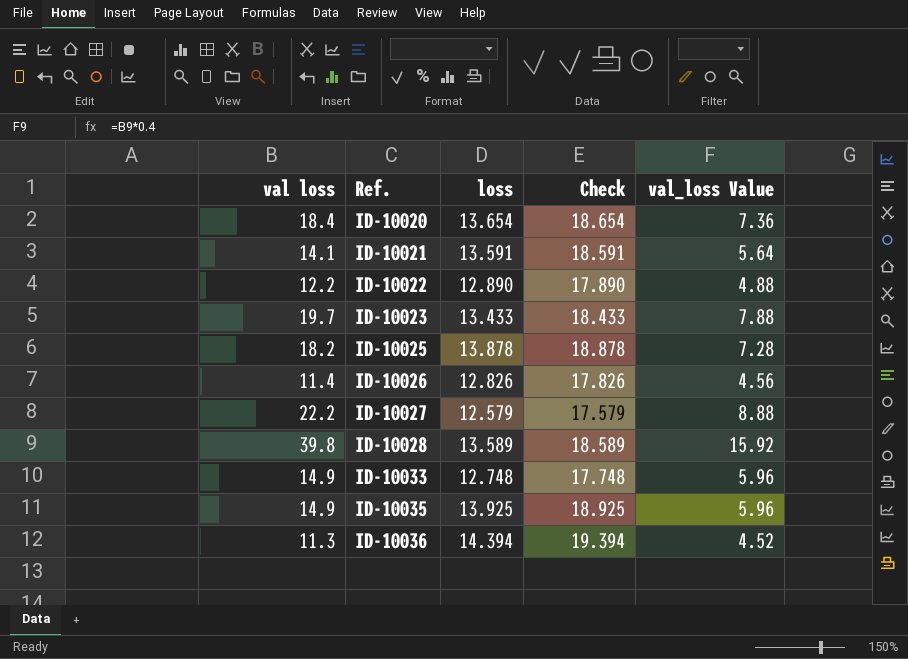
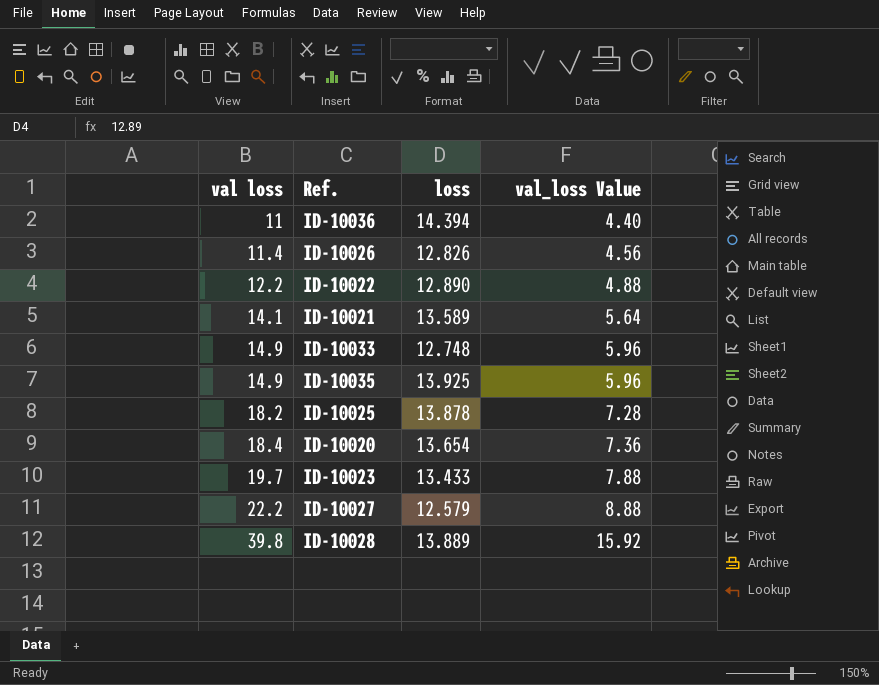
row order: Ref. ascending -> val loss ascending
column Check | formula: [loss] + 5 -> none
ID-10036 | val loss: 11.3 -> 11
ID-10036 | val_loss Value: 4.52 -> 4.40
ID-10021 | loss: 13.591 -> 13.589
ID-10028 | loss: 13.589 -> 13.889

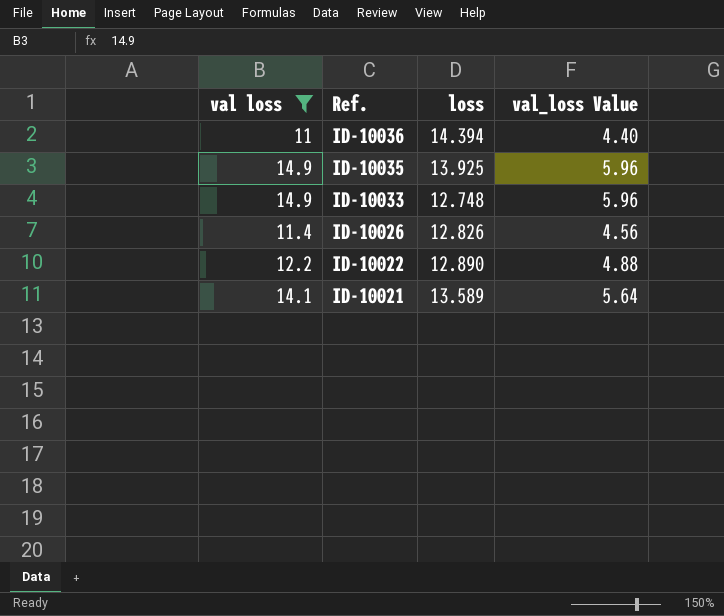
filter: none -> val loss <= 14.9
row order: val loss ascending -> Ref. descending

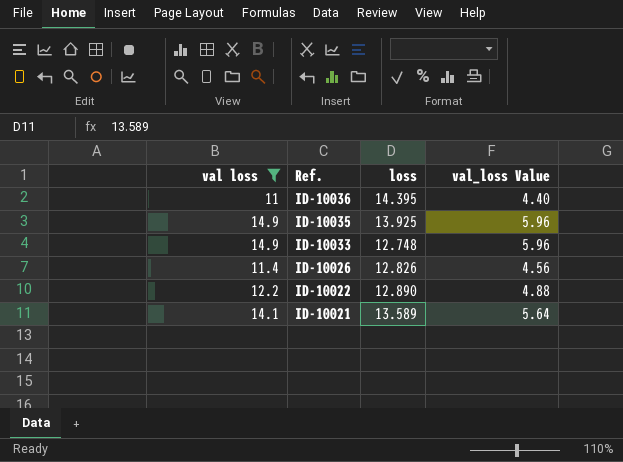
ID-10036 | loss: 14.394 -> 14.395

